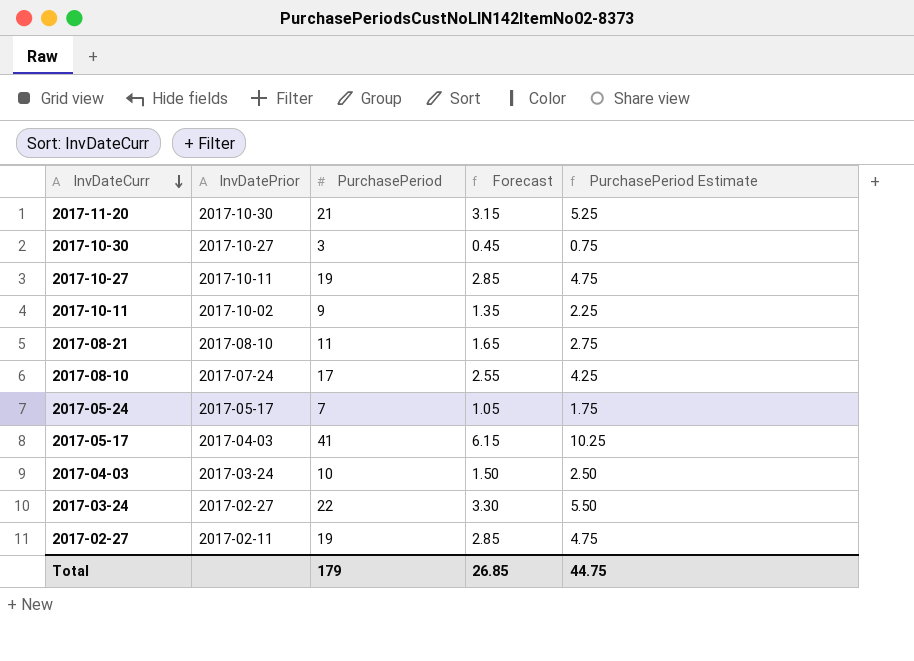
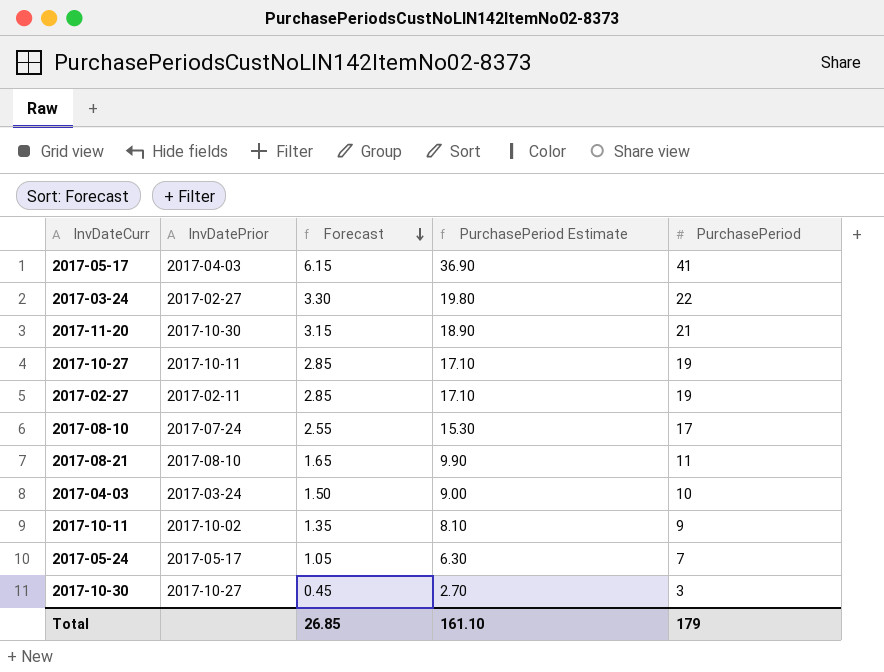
row order: InvDateCurr descending -> Forecast descending
column PurchasePeriod Estimate | formula: [PurchasePeriod] * 0.25 -> [PurchasePeriod] * 0.9
column PurchasePeriod | position: 3 -> 5
Total | PurchasePeriod Estimate: 44.75 -> 161.10

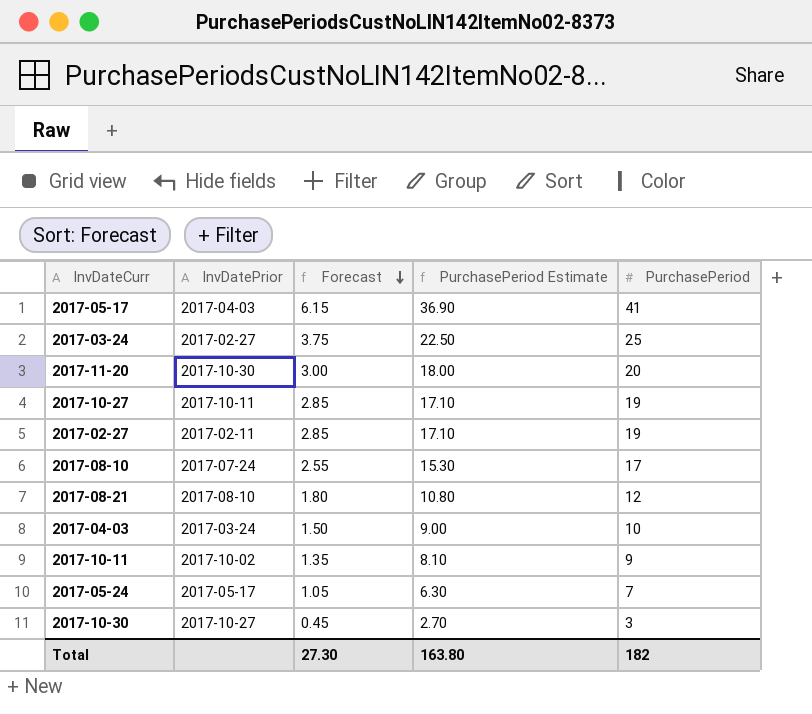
2017-03-24 | Forecast: 3.30 -> 3.75
2017-03-24 | PurchasePeriod Estimate: 19.80 -> 22.50
2017-03-24 | PurchasePeriod: 22 -> 25
2017-11-20 | Forecast: 3.15 -> 3.00
2017-11-20 | PurchasePeriod Estimate: 18.90 -> 18.00
2017-11-20 | PurchasePeriod: 21 -> 20
2017-08-21 | Forecast: 1.65 -> 1.80
2017-08-21 | PurchasePeriod Estimate: 9.90 -> 10.80
2017-08-21 | PurchasePeriod: 11 -> 12
Total | Forecast: 26.85 -> 27.30
Total | PurchasePeriod Estimate: 161.10 -> 163.80
Total | PurchasePeriod: 179 -> 182

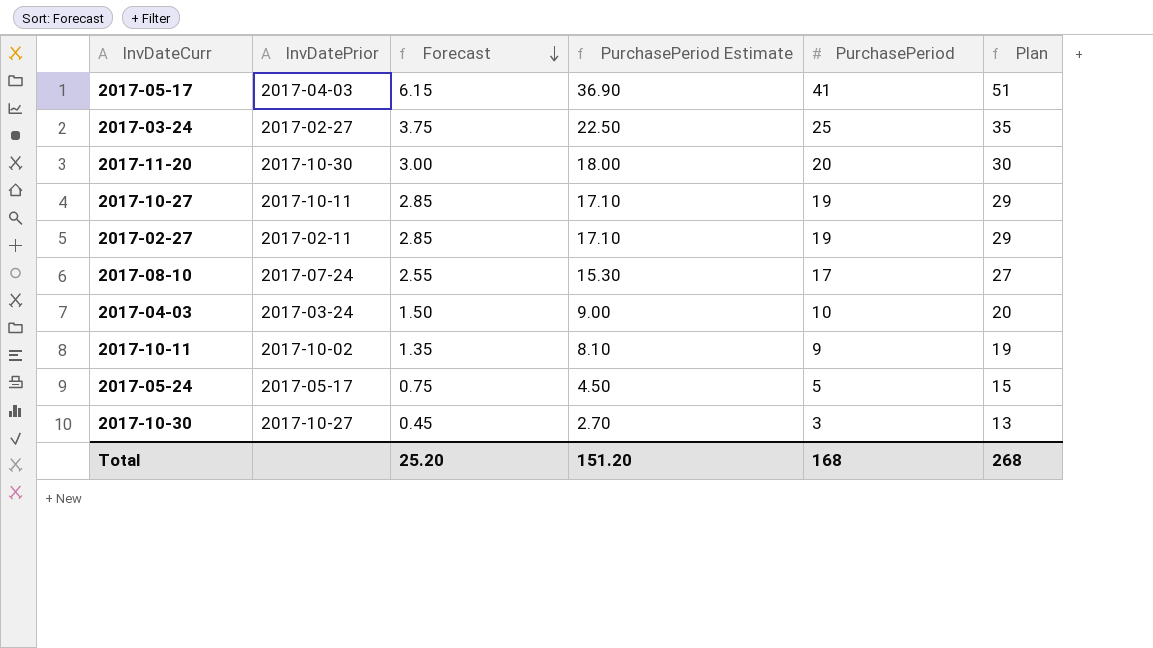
column Plan | formula: none -> [PurchasePeriod] + 10
row 2017-08-21: 2017-08-10 | 1.80 | 10.80 | 12 -> none
2017-05-24 | Forecast: 1.05 -> 0.75
2017-05-24 | PurchasePeriod Estimate: 6.30 -> 4.50
2017-05-24 | PurchasePeriod: 7 -> 5
Total | Forecast: 27.30 -> 25.20
Total | PurchasePeriod Estimate: 163.80 -> 151.20
Total | PurchasePeriod: 182 -> 168

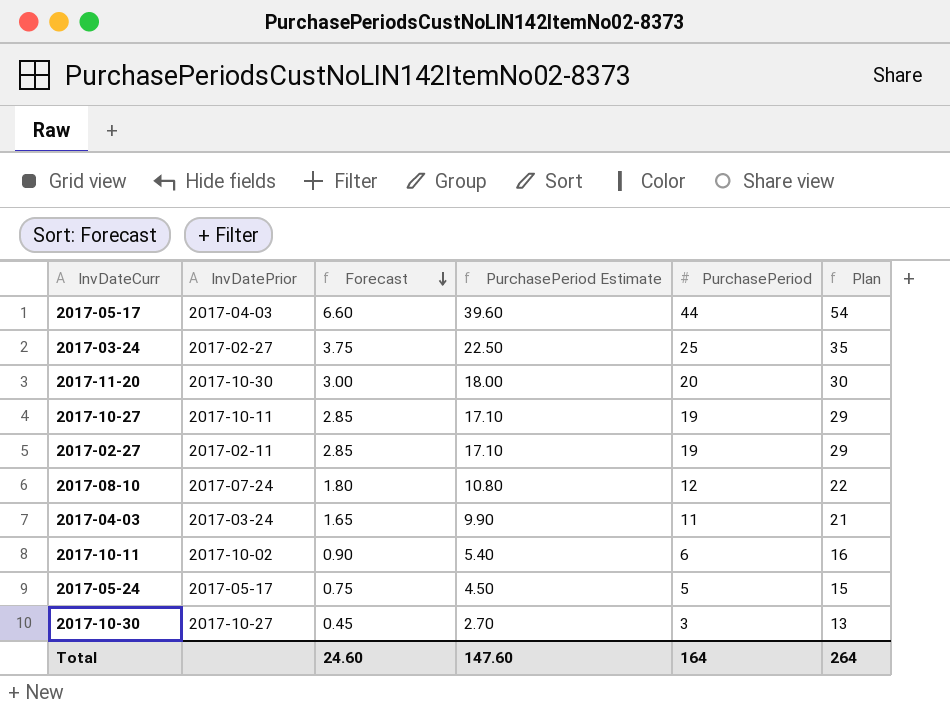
2017-05-17 | Forecast: 6.15 -> 6.60
2017-05-17 | PurchasePeriod Estimate: 36.90 -> 39.60
2017-05-17 | PurchasePeriod: 41 -> 44
2017-05-17 | Plan: 51 -> 54
2017-08-10 | Forecast: 2.55 -> 1.80
2017-08-10 | PurchasePeriod Estimate: 15.30 -> 10.80
2017-08-10 | PurchasePeriod: 17 -> 12
2017-08-10 | Plan: 27 -> 22
2017-04-03 | Forecast: 1.50 -> 1.65
2017-04-03 | PurchasePeriod Estimate: 9.00 -> 9.90
2017-04-03 | PurchasePeriod: 10 -> 11
2017-04-03 | Plan: 20 -> 21
2017-10-11 | Forecast: 1.35 -> 0.90
2017-10-11 | PurchasePeriod Estimate: 8.10 -> 5.40
2017-10-11 | PurchasePeriod: 9 -> 6
2017-10-11 | Plan: 19 -> 16
Total | Forecast: 25.20 -> 24.60
Total | PurchasePeriod Estimate: 151.20 -> 147.60
Total | PurchasePeriod: 168 -> 164
Total | Plan: 268 -> 264

